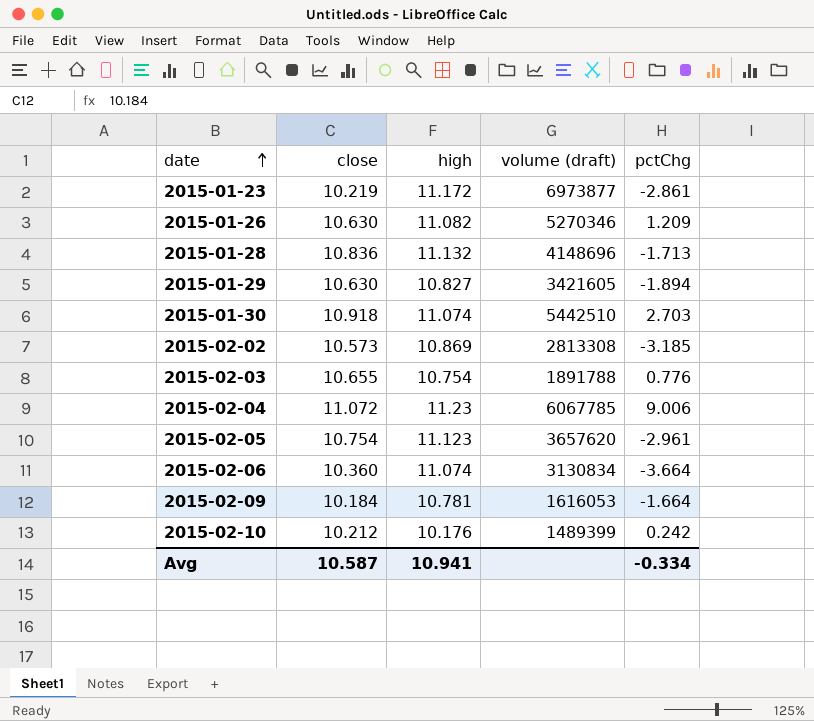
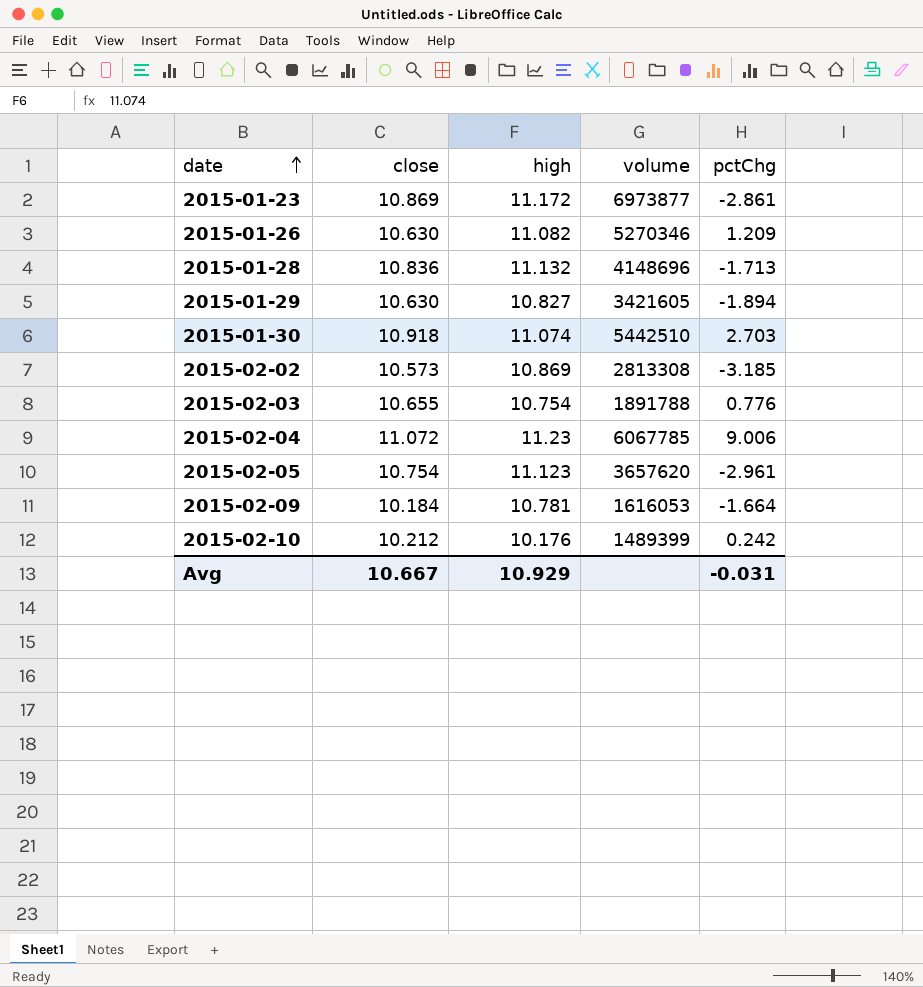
column name: volume (draft) -> volume
row 2015-02-06: 10.360 | 11.074 | 3130834 | -3.664 -> none
2015-01-23 | close: 10.219 -> 10.869
Avg | close: 10.587 -> 10.667
Avg | high: 10.941 -> 10.929
Avg | pctChg: -0.334 -> -0.031

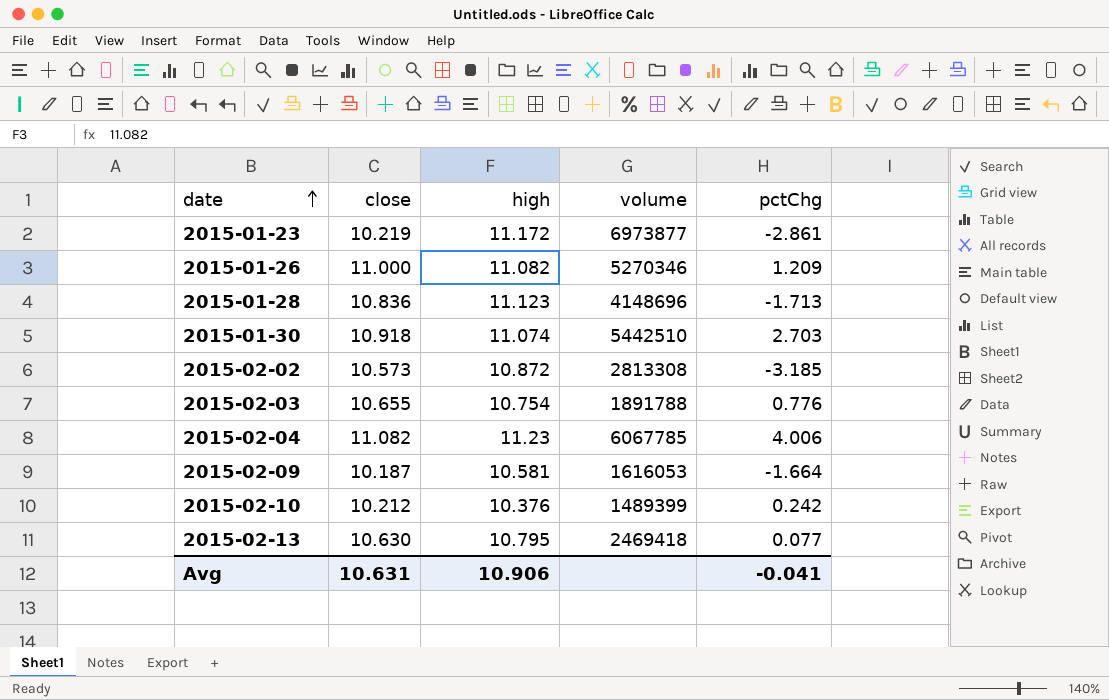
row 2015-01-29: 10.630 | 10.827 | 3421605 | -1.894 -> none
row 2015-02-05: 10.754 | 11.123 | 3657620 | -2.961 -> none
2015-01-23 | close: 10.869 -> 10.219
2015-01-26 | close: 10.630 -> 11.000
2015-01-28 | high: 11.132 -> 11.123
2015-02-02 | high: 10.869 -> 10.872
2015-02-04 | close: 11.072 -> 11.082
2015-02-04 | pctChg: 9.006 -> 4.006
2015-02-09 | close: 10.184 -> 10.187
2015-02-09 | high: 10.781 -> 10.581
2015-02-10 | high: 10.176 -> 10.376
row 2015-02-13: none -> 10.630 | 10.795 | 2469418 | 0.077
Avg | close: 10.667 -> 10.631
Avg | high: 10.929 -> 10.906
Avg | pctChg: -0.031 -> -0.041

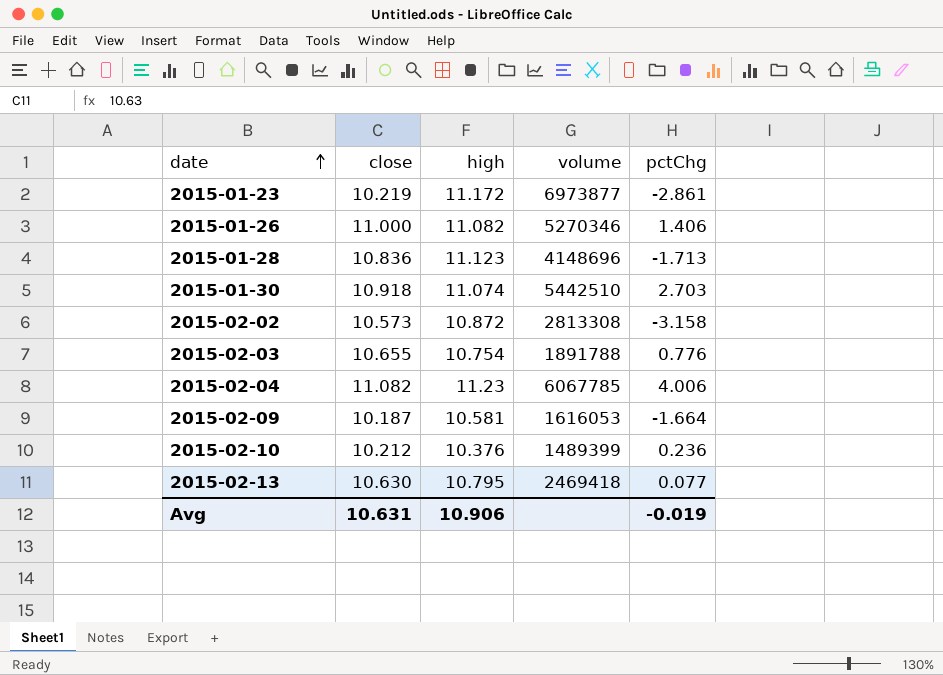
2015-01-26 | pctChg: 1.209 -> 1.406
2015-02-02 | pctChg: -3.185 -> -3.158
2015-02-10 | pctChg: 0.242 -> 0.236
Avg | pctChg: -0.041 -> -0.019

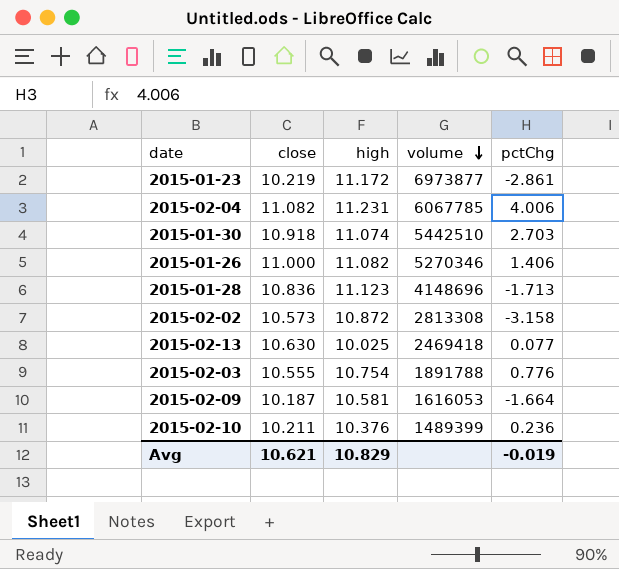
row order: date ascending -> volume descending
2015-02-04 | high: 11.23 -> 11.231
2015-02-13 | high: 10.795 -> 10.025
2015-02-03 | close: 10.655 -> 10.555
2015-02-10 | close: 10.212 -> 10.211
Avg | close: 10.631 -> 10.621
Avg | high: 10.906 -> 10.829

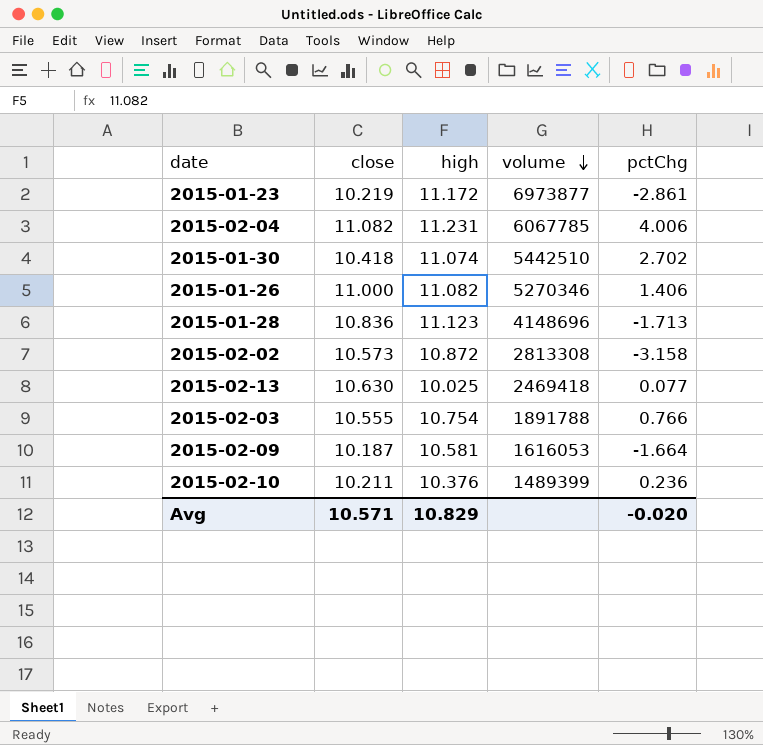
2015-01-30 | close: 10.918 -> 10.418
2015-01-30 | pctChg: 2.703 -> 2.702
2015-02-03 | pctChg: 0.776 -> 0.766
Avg | close: 10.621 -> 10.571
Avg | pctChg: -0.019 -> -0.020

